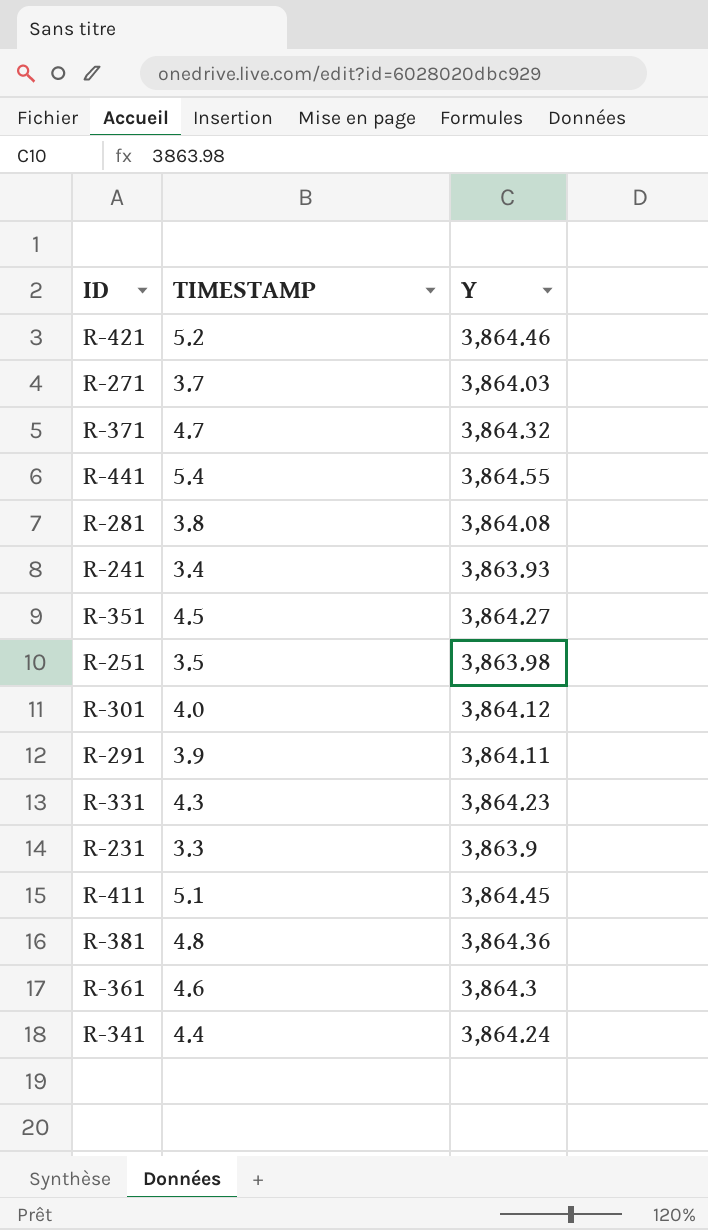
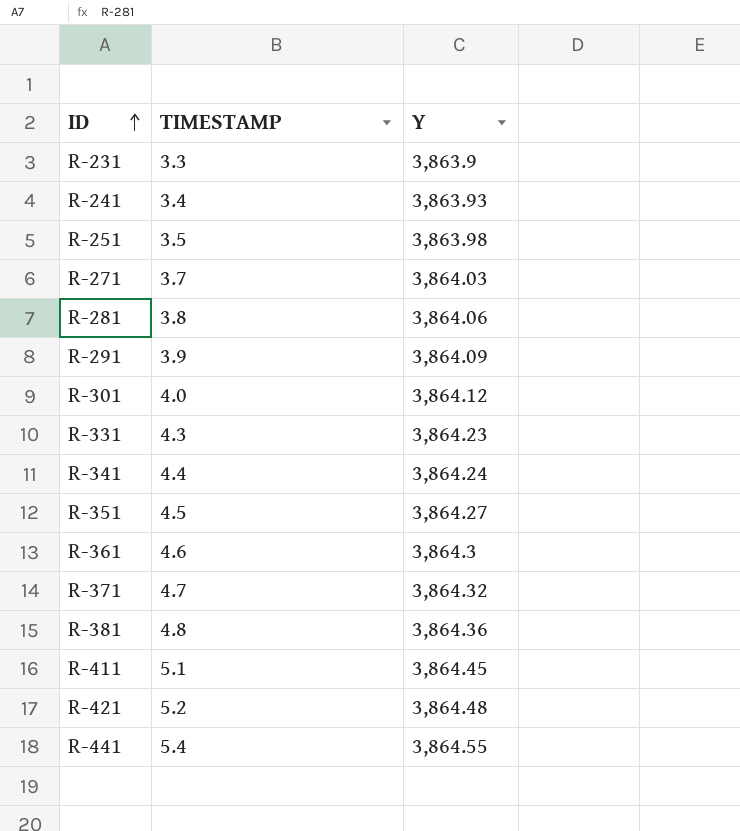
row order: none -> ID ascending
R-281 | Y: 3,864.08 -> 3,864.06
R-291 | Y: 3,864.11 -> 3,864.09
R-421 | Y: 3,864.46 -> 3,864.48

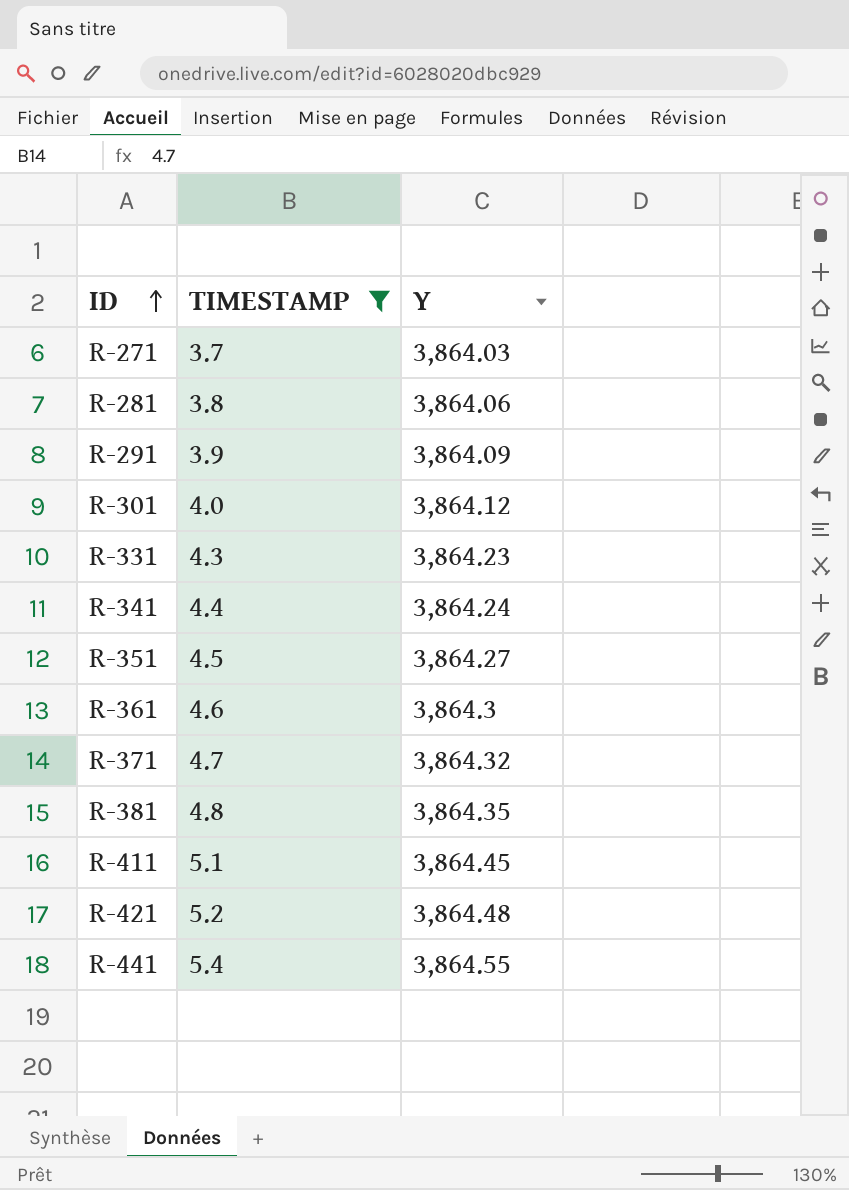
filter: none -> TIMESTAMP >= 3.7
R-381 | Y: 3,864.36 -> 3,864.35

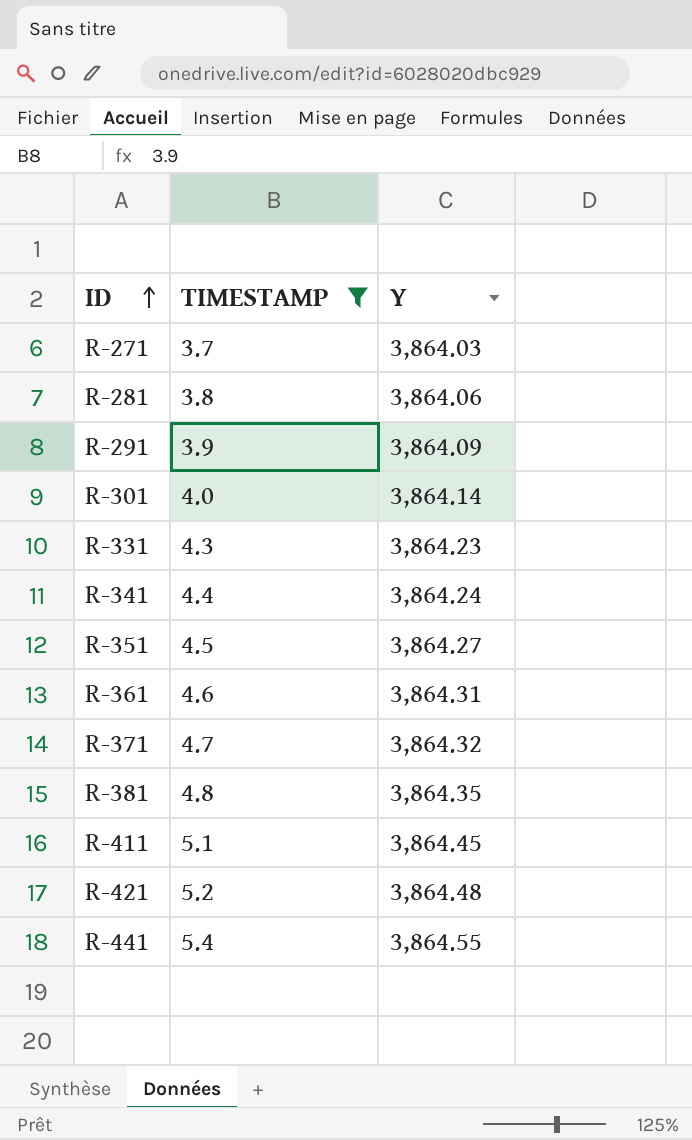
R-301 | Y: 3,864.12 -> 3,864.14
R-361 | Y: 3,864.3 -> 3,864.31

